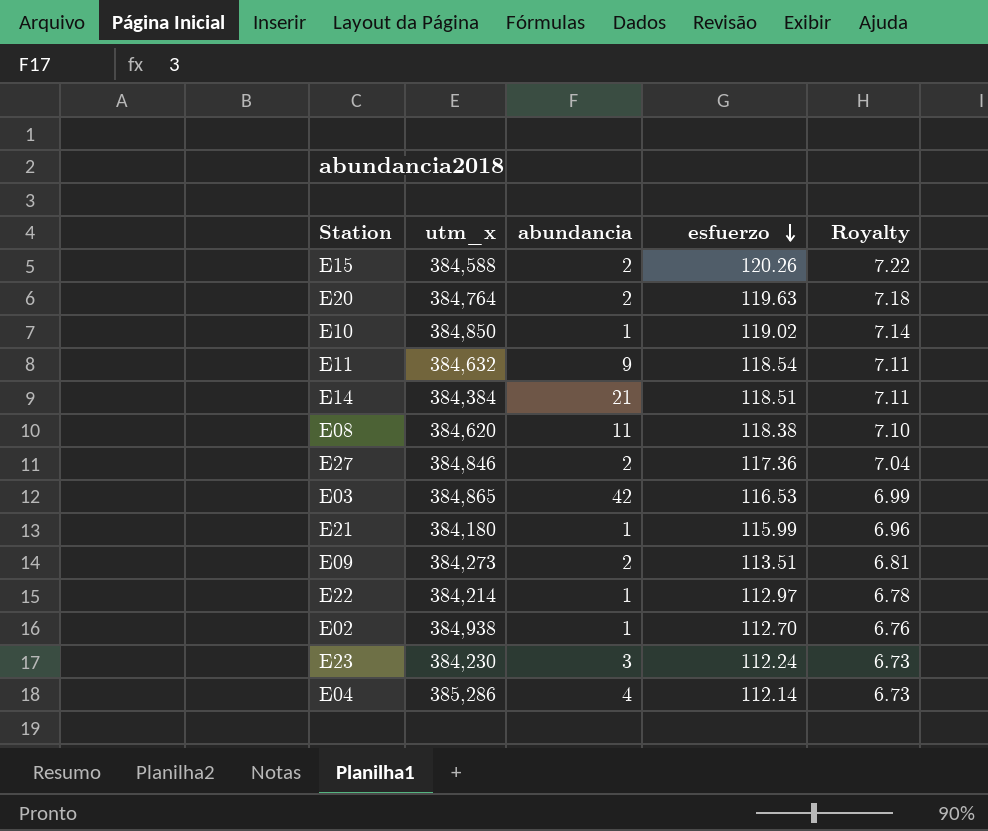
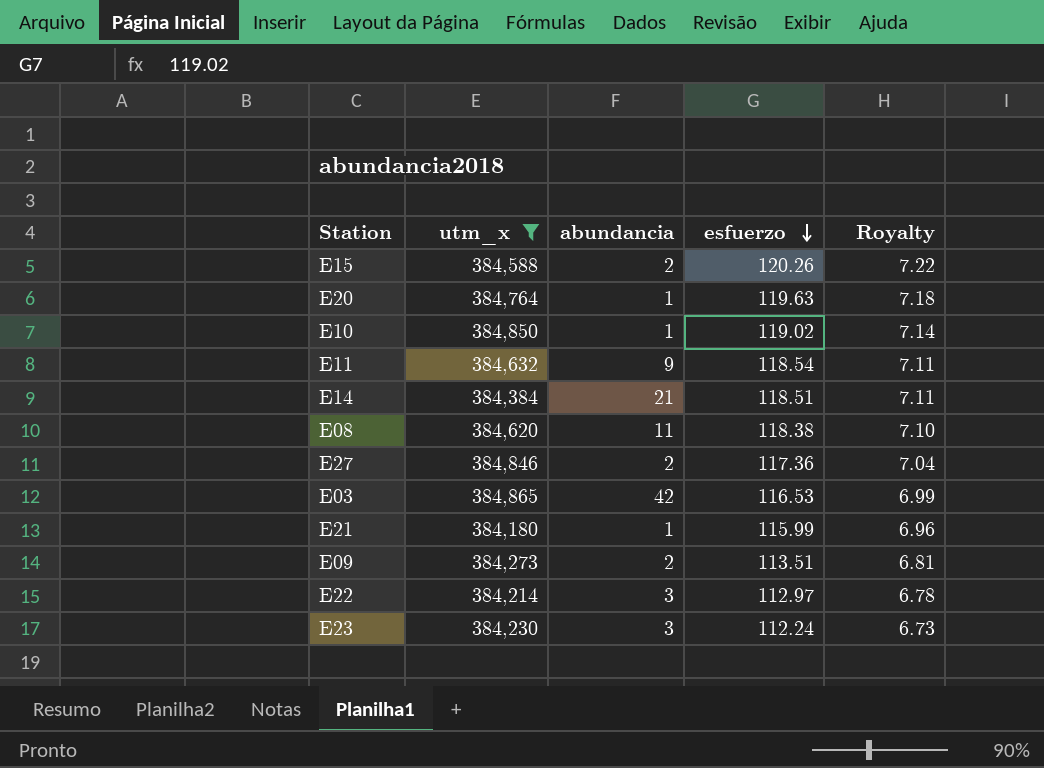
filter: none -> utm_x <= 384,865
E20 | abundancia: 2 -> 1
E22 | abundancia: 1 -> 3

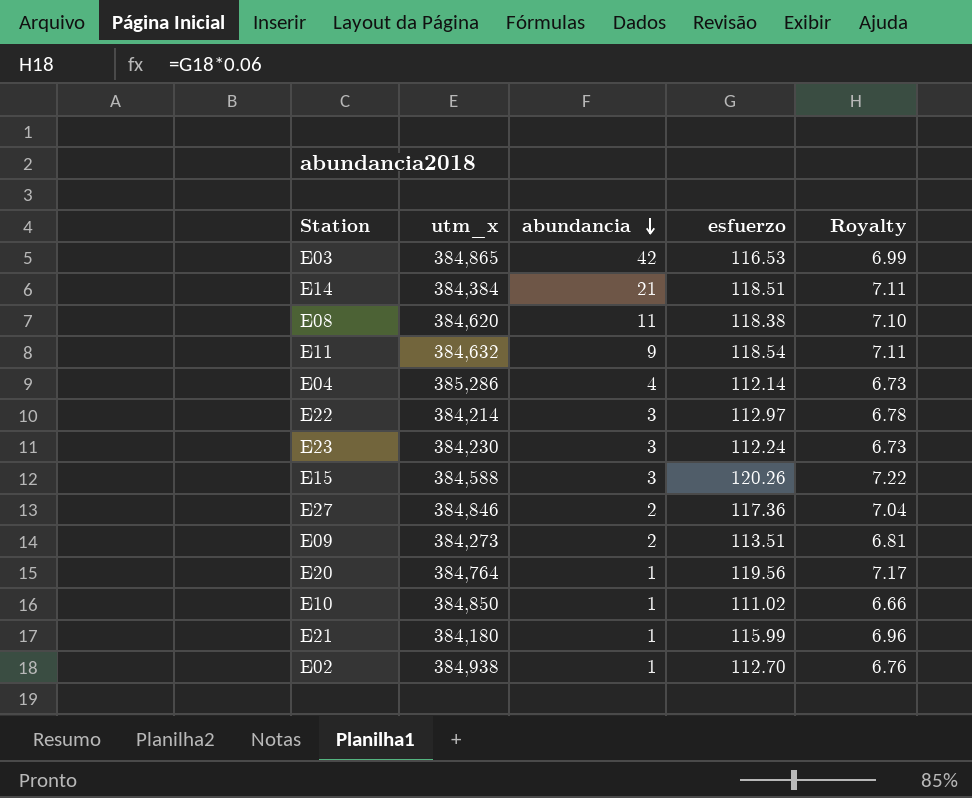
filter: utm_x <= 384,865 -> none
row order: esfuerzo descending -> abundancia descending
E15 | abundancia: 2 -> 3
E20 | esfuerzo: 119.63 -> 119.56
E20 | Royalty: 7.18 -> 7.17
E10 | esfuerzo: 119.02 -> 111.02
E10 | Royalty: 7.14 -> 6.66

